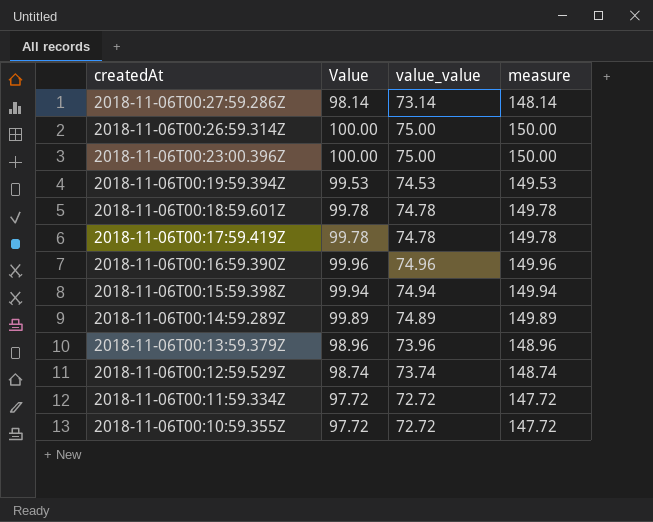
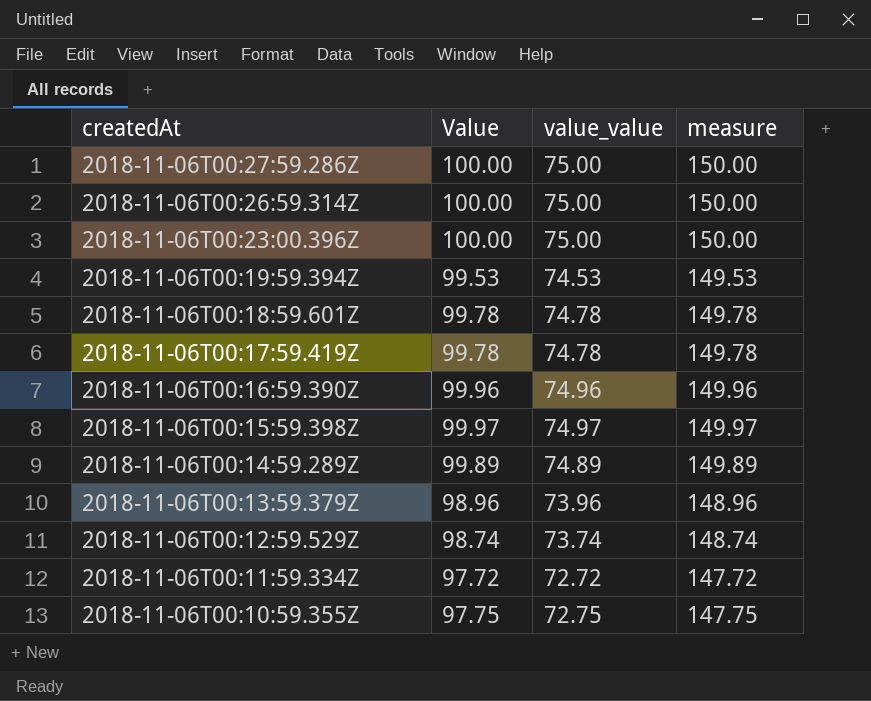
2018-11-06T00:27:59.286Z | Value: 98.14 -> 100.00
2018-11-06T00:27:59.286Z | value_value: 73.14 -> 75.00
2018-11-06T00:27:59.286Z | measure: 148.14 -> 150.00
2018-11-06T00:15:59.398Z | Value: 99.94 -> 99.97
2018-11-06T00:15:59.398Z | value_value: 74.94 -> 74.97
2018-11-06T00:15:59.398Z | measure: 149.94 -> 149.97
2018-11-06T00:10:59.355Z | Value: 97.72 -> 97.75
2018-11-06T00:10:59.355Z | value_value: 72.72 -> 72.75
2018-11-06T00:10:59.355Z | measure: 147.72 -> 147.75

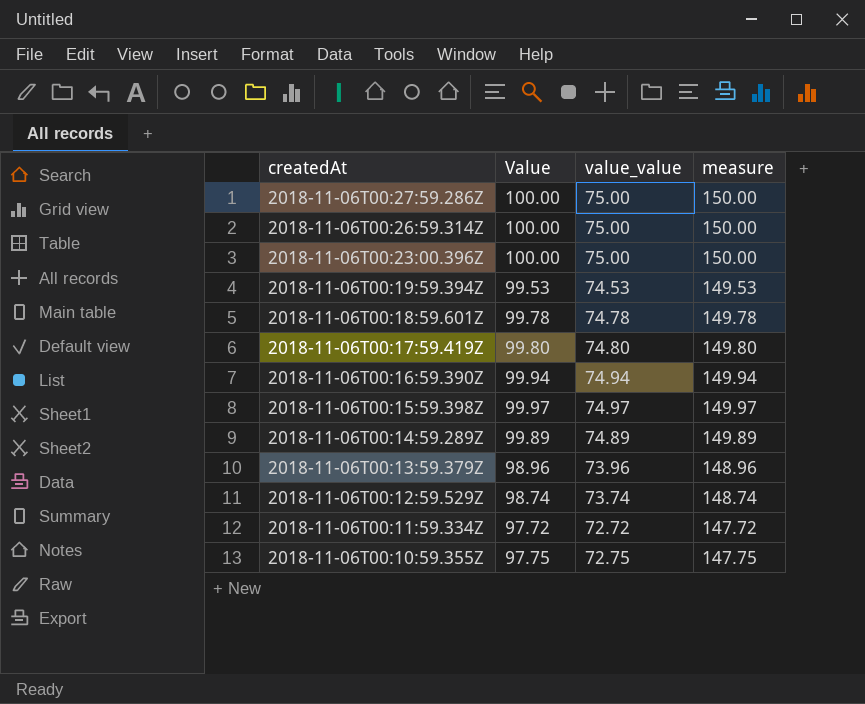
2018-11-06T00:17:59.419Z | Value: 99.78 -> 99.80
2018-11-06T00:17:59.419Z | value_value: 74.78 -> 74.80
2018-11-06T00:17:59.419Z | measure: 149.78 -> 149.80
2018-11-06T00:16:59.390Z | Value: 99.96 -> 99.94
2018-11-06T00:16:59.390Z | value_value: 74.96 -> 74.94
2018-11-06T00:16:59.390Z | measure: 149.96 -> 149.94

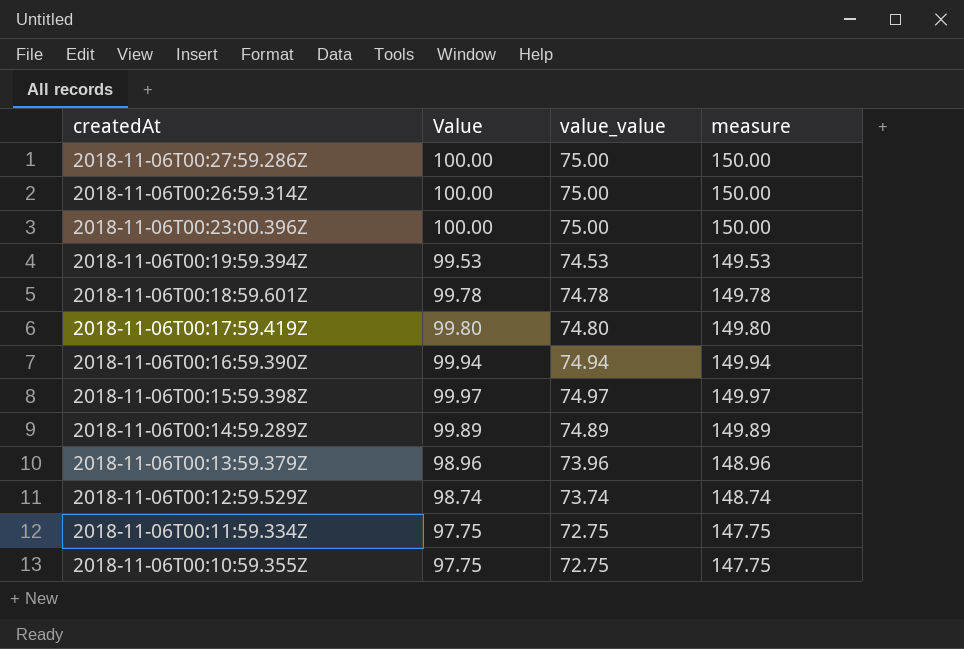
2018-11-06T00:11:59.334Z | Value: 97.72 -> 97.75
2018-11-06T00:11:59.334Z | value_value: 72.72 -> 72.75
2018-11-06T00:11:59.334Z | measure: 147.72 -> 147.75

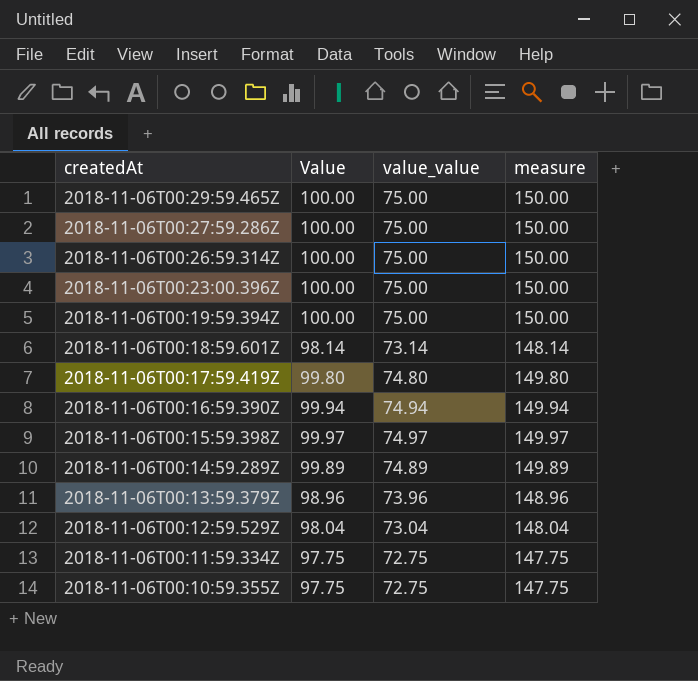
row 2018-11-06T00:29:59.465Z: none -> 100.00 | 75.00 | 150.00
2018-11-06T00:19:59.394Z | Value: 99.53 -> 100.00
2018-11-06T00:19:59.394Z | value_value: 74.53 -> 75.00
2018-11-06T00:19:59.394Z | measure: 149.53 -> 150.00
2018-11-06T00:18:59.601Z | Value: 99.78 -> 98.14
2018-11-06T00:18:59.601Z | value_value: 74.78 -> 73.14
2018-11-06T00:18:59.601Z | measure: 149.78 -> 148.14
2018-11-06T00:12:59.529Z | Value: 98.74 -> 98.04
2018-11-06T00:12:59.529Z | value_value: 73.74 -> 73.04
2018-11-06T00:12:59.529Z | measure: 148.74 -> 148.04

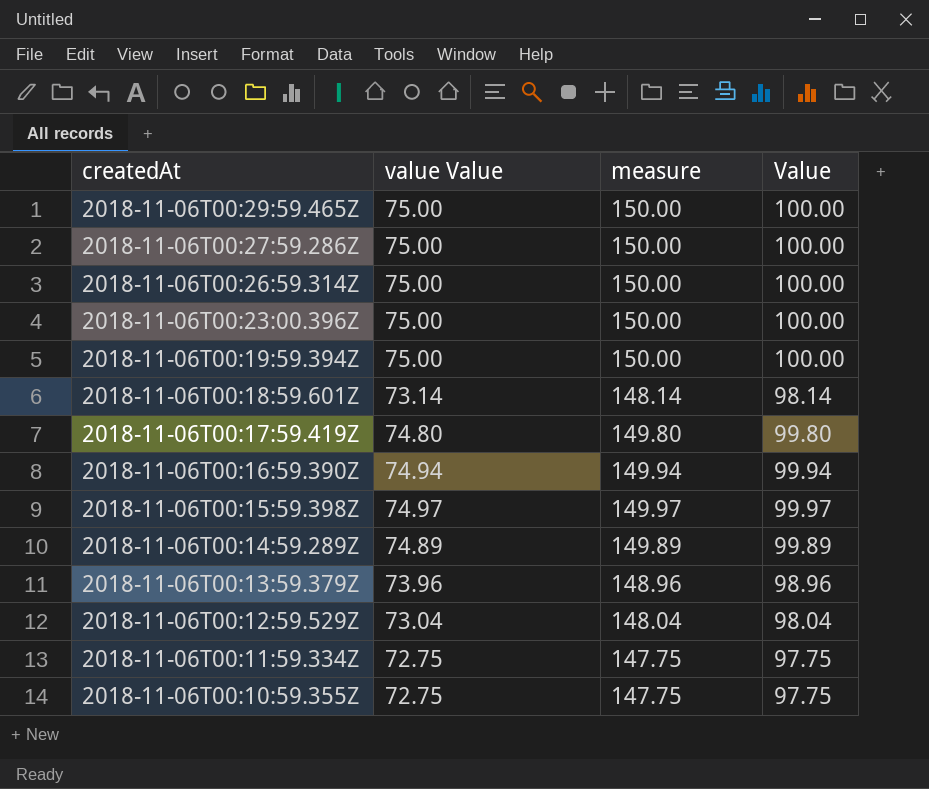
column name: value_value -> value Value
column Value | position: 2 -> 4

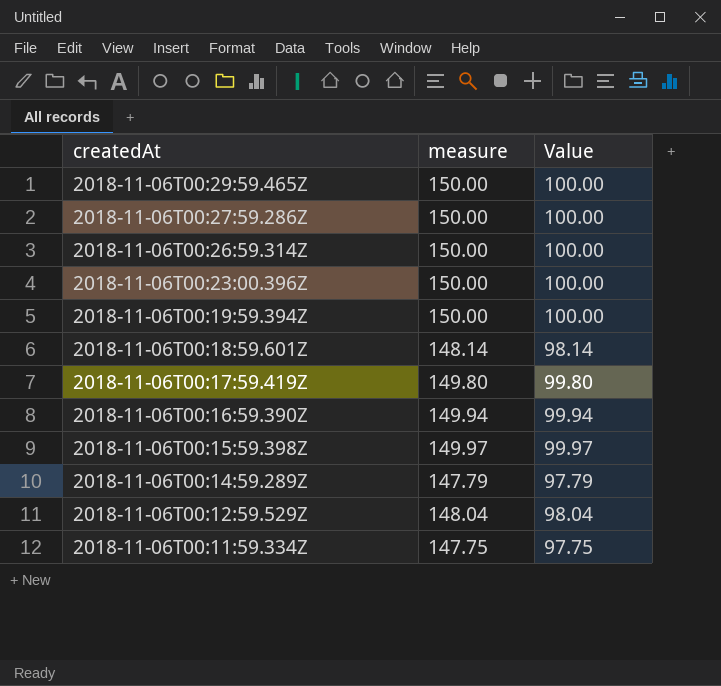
column value Value | formula: [Value] - 25 -> none
row 2018-11-06T00:13:59.379Z: 73.96 | 148.96 | 98.96 -> none
row 2018-11-06T00:10:59.355Z: 72.75 | 147.75 | 97.75 -> none
2018-11-06T00:14:59.289Z | measure: 149.89 -> 147.79
2018-11-06T00:14:59.289Z | Value: 99.89 -> 97.79

